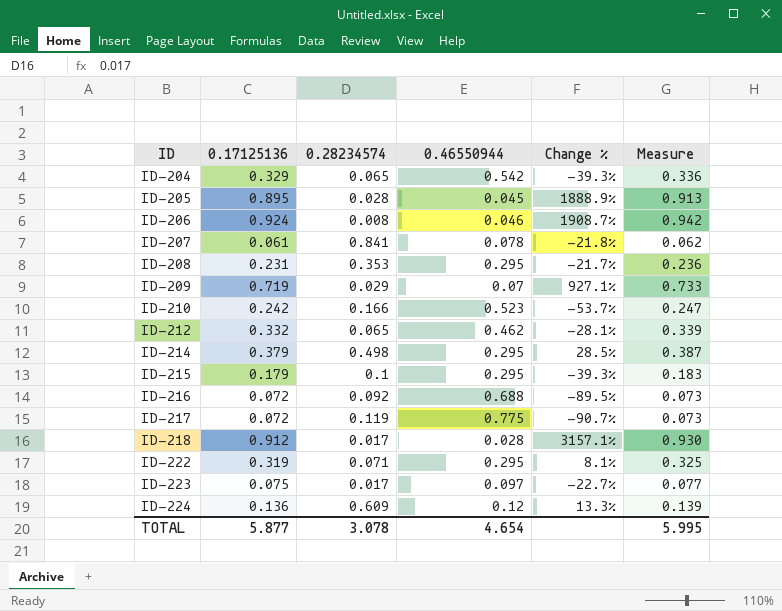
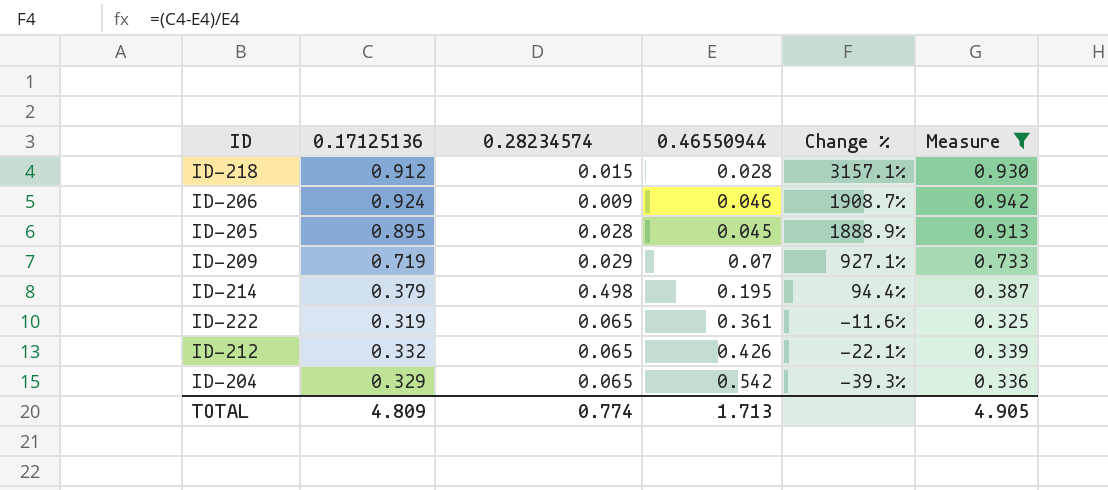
filter: none -> Measure >= 0.325
row order: ID ascending -> Change % descending
ID-218 | 0.28234574: 0.017 -> 0.015
ID-206 | 0.28234574: 0.008 -> 0.009
ID-214 | 0.46550944: 0.295 -> 0.195
ID-214 | Change %: 28.5% -> 94.4%
ID-222 | 0.28234574: 0.071 -> 0.065
ID-222 | 0.46550944: 0.295 -> 0.361
ID-222 | Change %: 8.1% -> -11.6%
ID-212 | 0.46550944: 0.462 -> 0.426
ID-212 | Change %: -28.1% -> -22.1%
TOTAL | 0.17125136: 5.877 -> 4.809
TOTAL | 0.28234574: 3.078 -> 0.774
TOTAL | 0.46550944: 4.654 -> 1.713
TOTAL | Measure: 5.995 -> 4.905

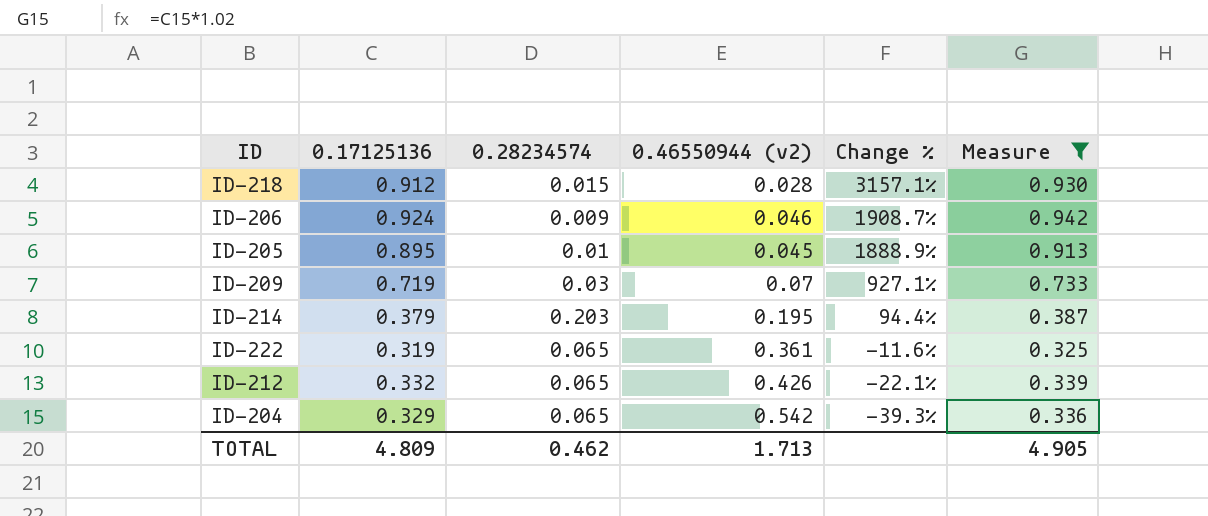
column name: 0.46550944 -> 0.46550944 (v2)
ID-205 | 0.28234574: 0.028 -> 0.01
ID-209 | 0.28234574: 0.029 -> 0.03
ID-214 | 0.28234574: 0.498 -> 0.203
TOTAL | 0.28234574: 0.774 -> 0.462

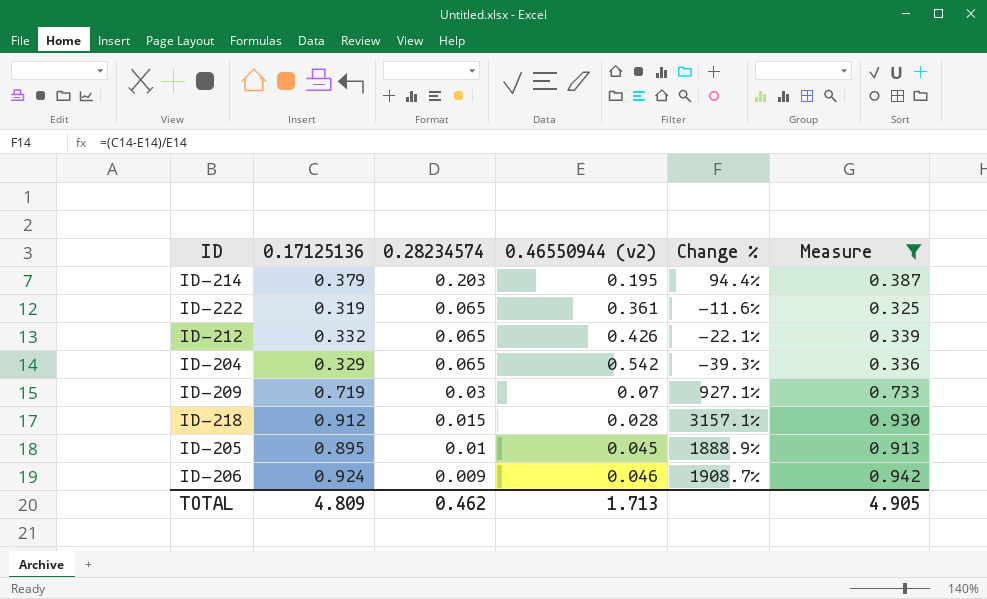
row order: Change % descending -> 0.28234574 descending

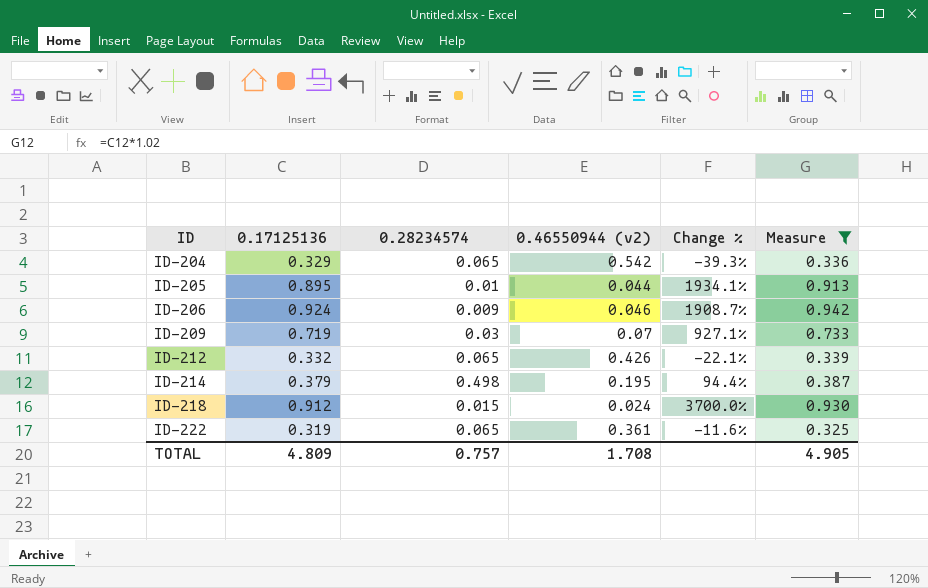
row order: 0.28234574 descending -> ID ascending
ID-205 | 0.46550944 (v2): 0.045 -> 0.044
ID-205 | Change %: 1888.9% -> 1934.1%
ID-214 | 0.28234574: 0.203 -> 0.498
ID-218 | 0.46550944 (v2): 0.028 -> 0.024
ID-218 | Change %: 3157.1% -> 3700.0%
TOTAL | 0.28234574: 0.462 -> 0.757
TOTAL | 0.46550944 (v2): 1.713 -> 1.708

